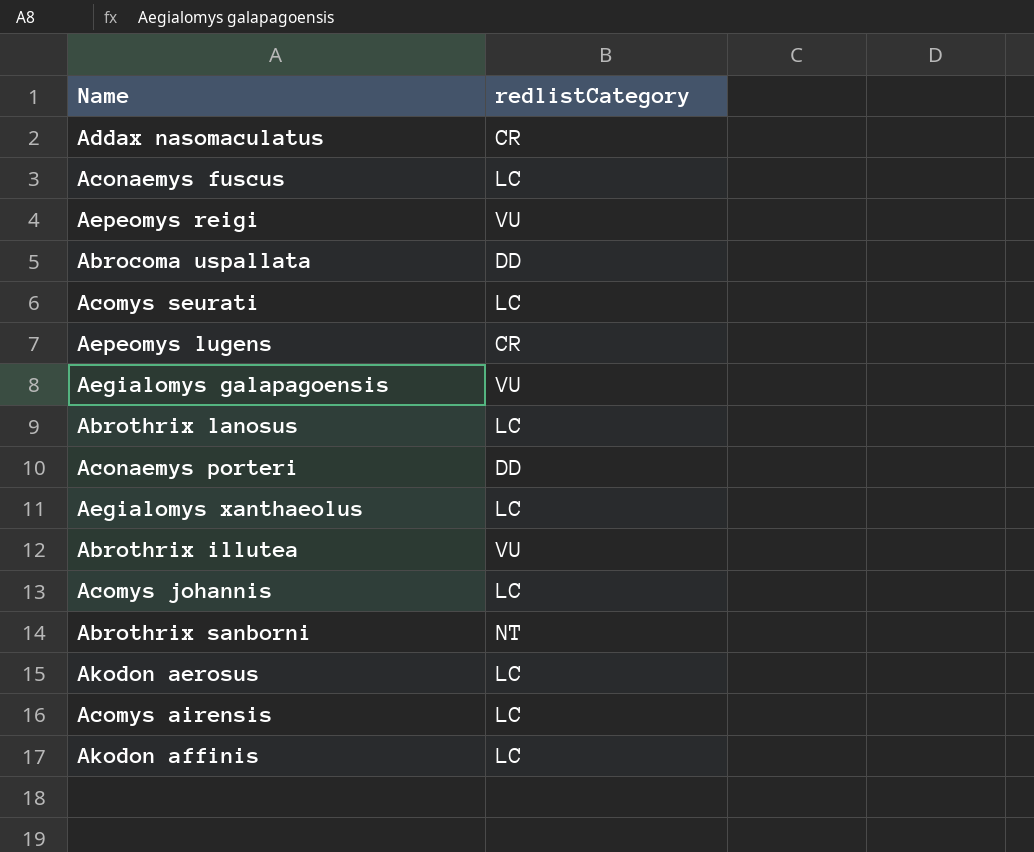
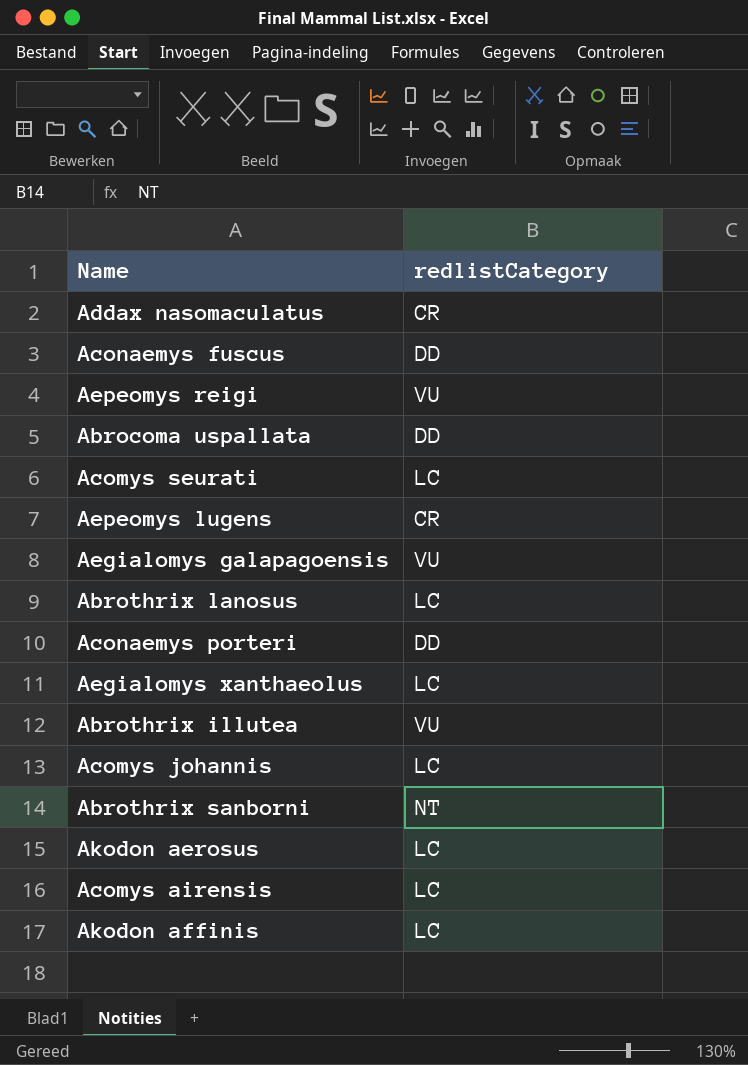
Aconaemys fuscus | redlistCategory: LC -> DD

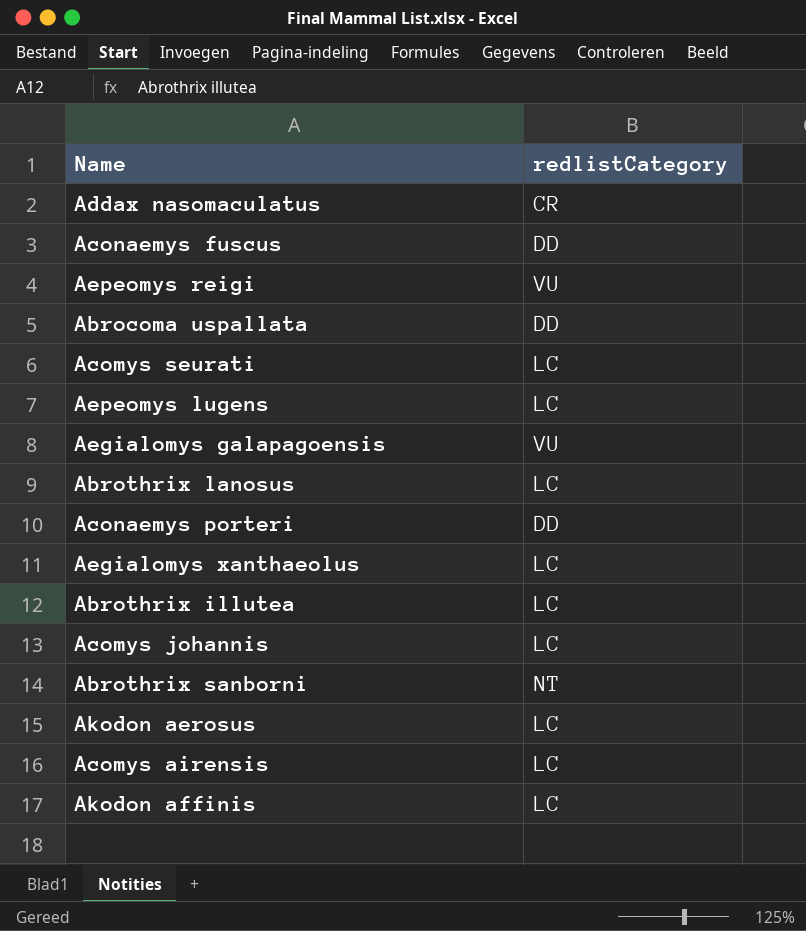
Aepeomys lugens | redlistCategory: CR -> LC
Abrothrix illutea | redlistCategory: VU -> LC

